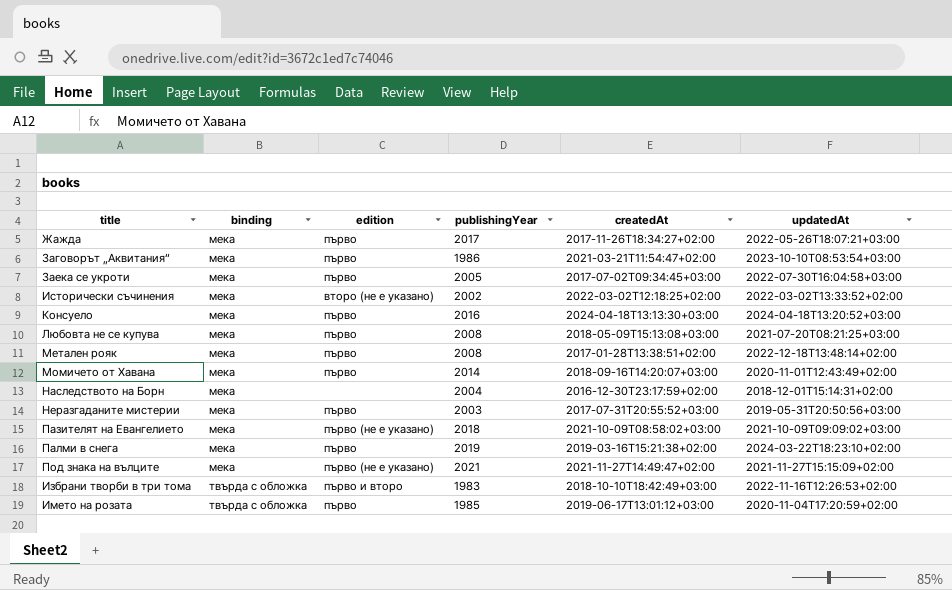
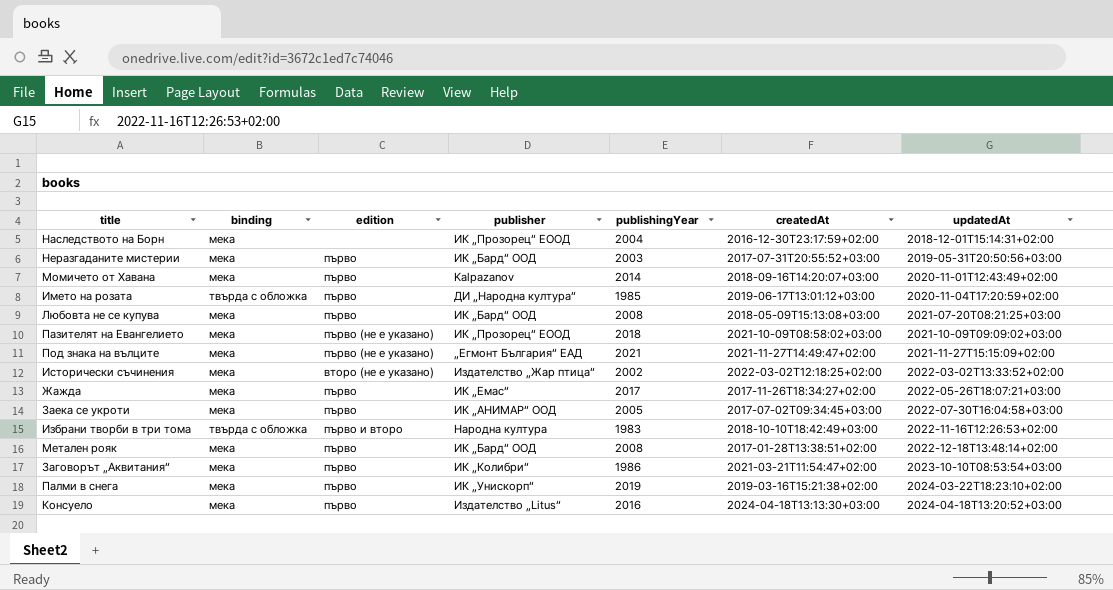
row order: binding ascending -> updatedAt ascending
column publisher | position: none -> 4

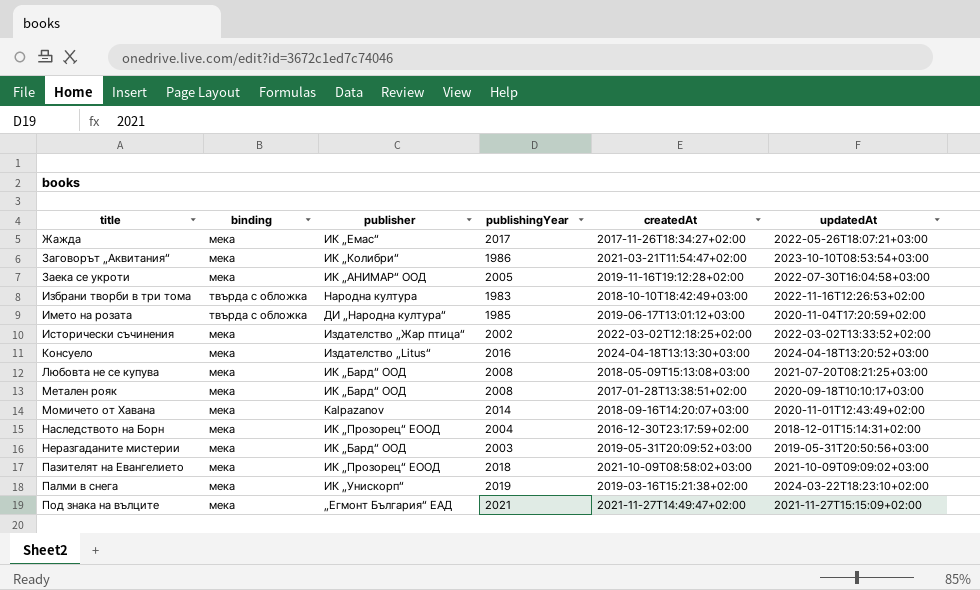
row order: updatedAt ascending -> title ascending
column edition | position: 3 -> none
Заека се укроти | createdAt: 2017-07-02T09:34:45+03:00 -> 2019-11-16T19:12:28+02:00
Метален рояк | updatedAt: 2022-12-18T13:48:14+02:00 -> 2020-09-18T10:10:17+03:00
Неразгаданите мистерии | createdAt: 2017-07-31T20:55:52+03:00 -> 2019-05-31T20:09:52+03:00

